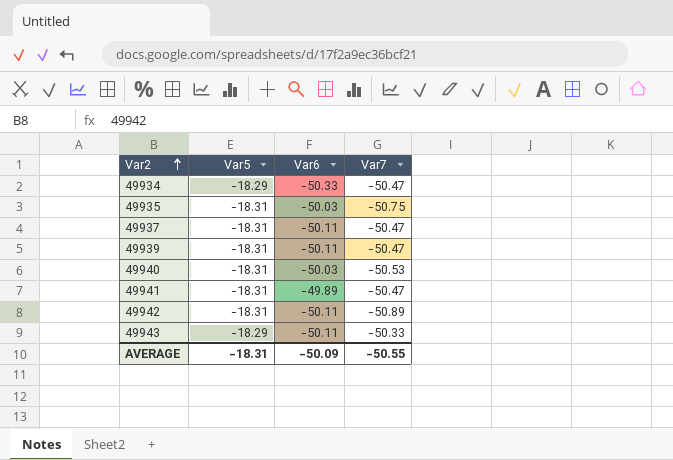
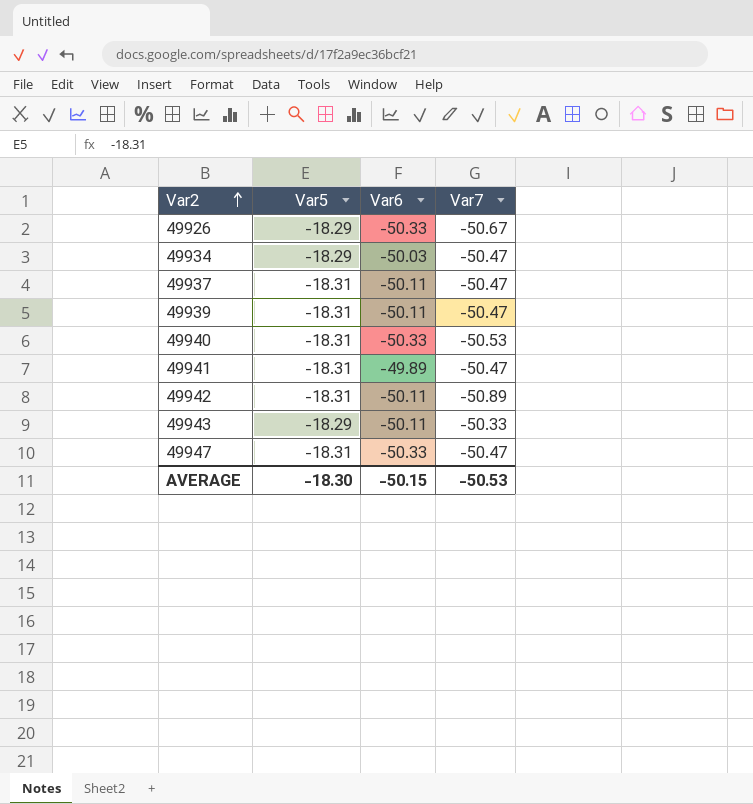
row 49935: -18.31 | -50.03 | -50.75 -> none
row 49926: none -> -18.29 | -50.33 | -50.67
49934 | Var6: -50.33 -> -50.03
49940 | Var6: -50.03 -> -50.33
row 49947: none -> -18.31 | -50.33 | -50.47
AVERAGE | Var5: -18.31 -> -18.30
AVERAGE | Var6: -50.09 -> -50.15
AVERAGE | Var7: -50.55 -> -50.53

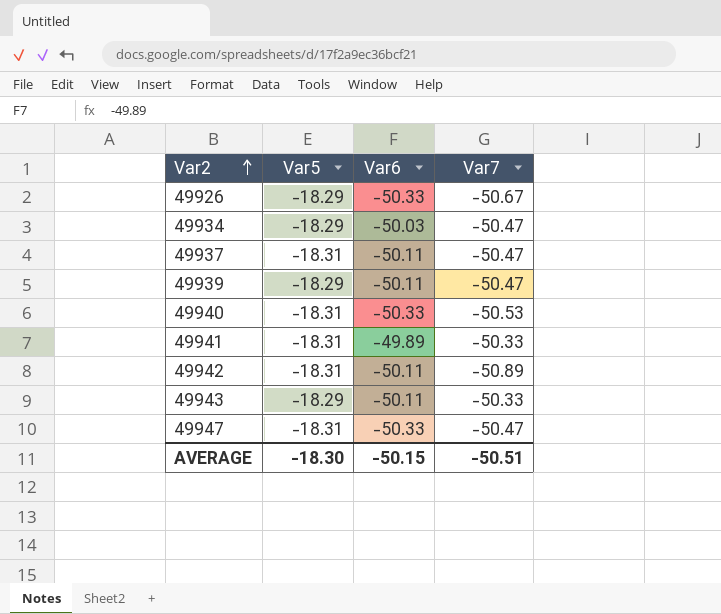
49939 | Var5: -18.31 -> -18.29
49941 | Var7: -50.47 -> -50.33
AVERAGE | Var7: -50.53 -> -50.51

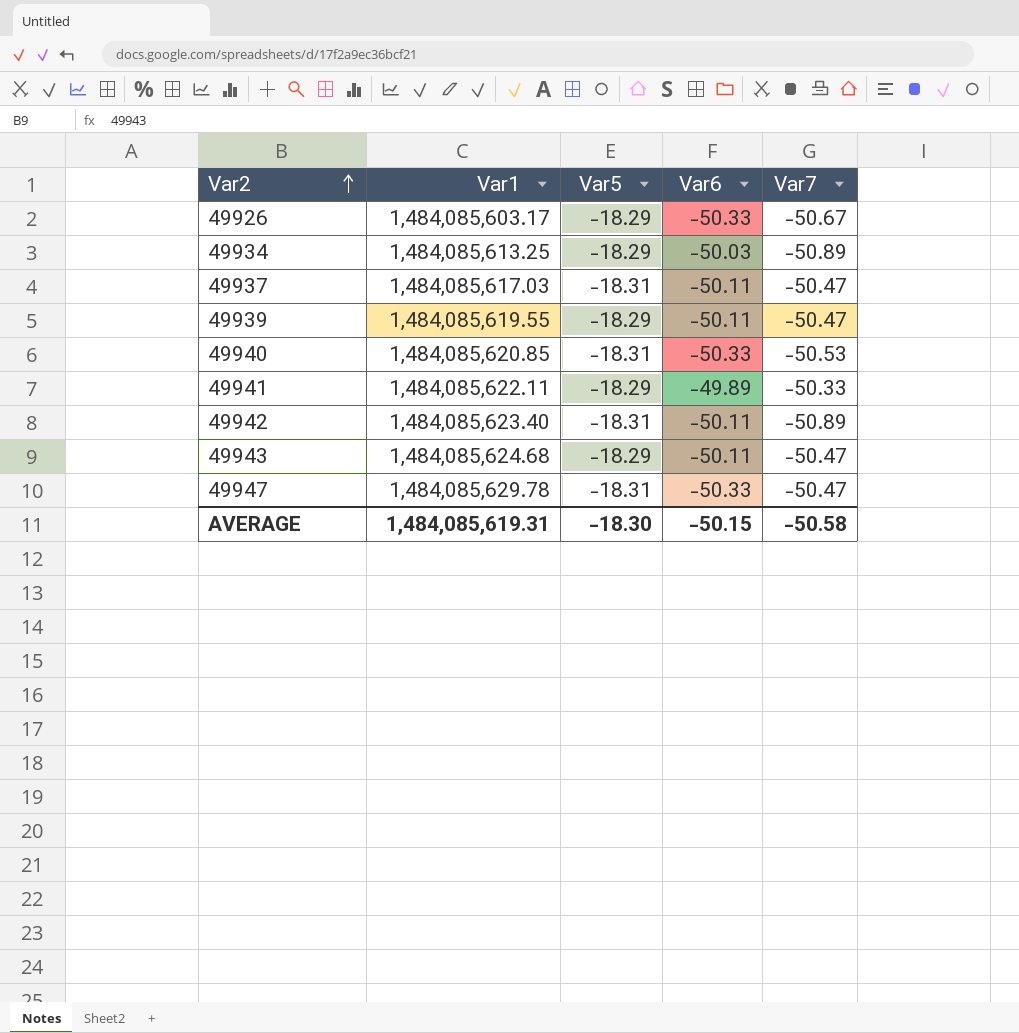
column Var1 | position: none -> 2
49934 | Var7: -50.47 -> -50.89
49941 | Var5: -18.31 -> -18.29
49943 | Var7: -50.33 -> -50.47
AVERAGE | Var7: -50.51 -> -50.58

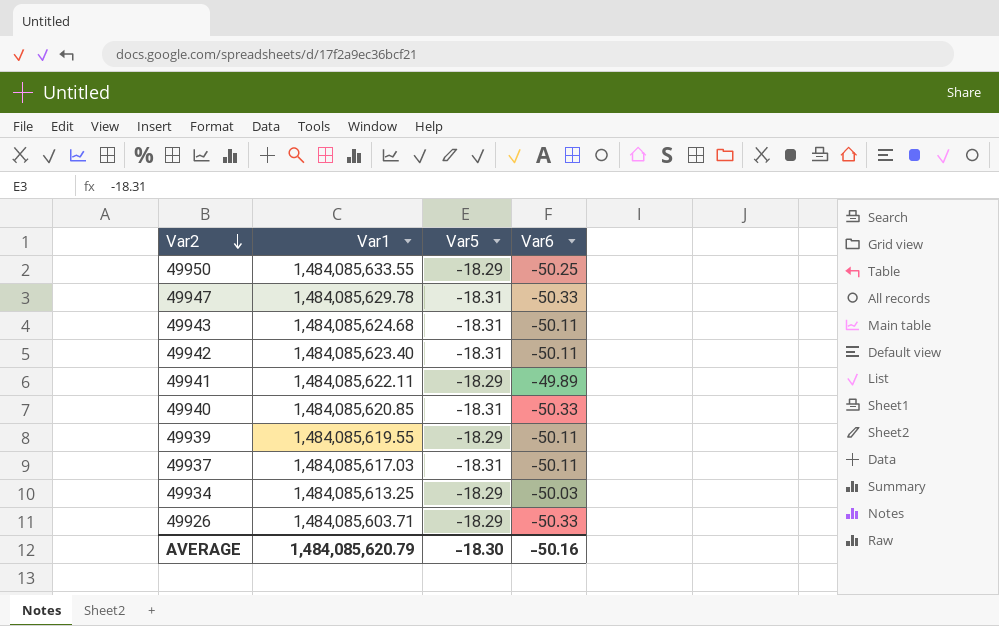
row order: Var2 ascending -> Var2 descending
column Var7 | position: 5 -> none
row 49950: none -> 1,484,085,633.55 | -18.29 | -50.25
49943 | Var5: -18.29 -> -18.31
49926 | Var1: 1,484,085,603.17 -> 1,484,085,603.71
AVERAGE | Var1: 1,484,085,619.31 -> 1,484,085,620.79
AVERAGE | Var6: -50.15 -> -50.16

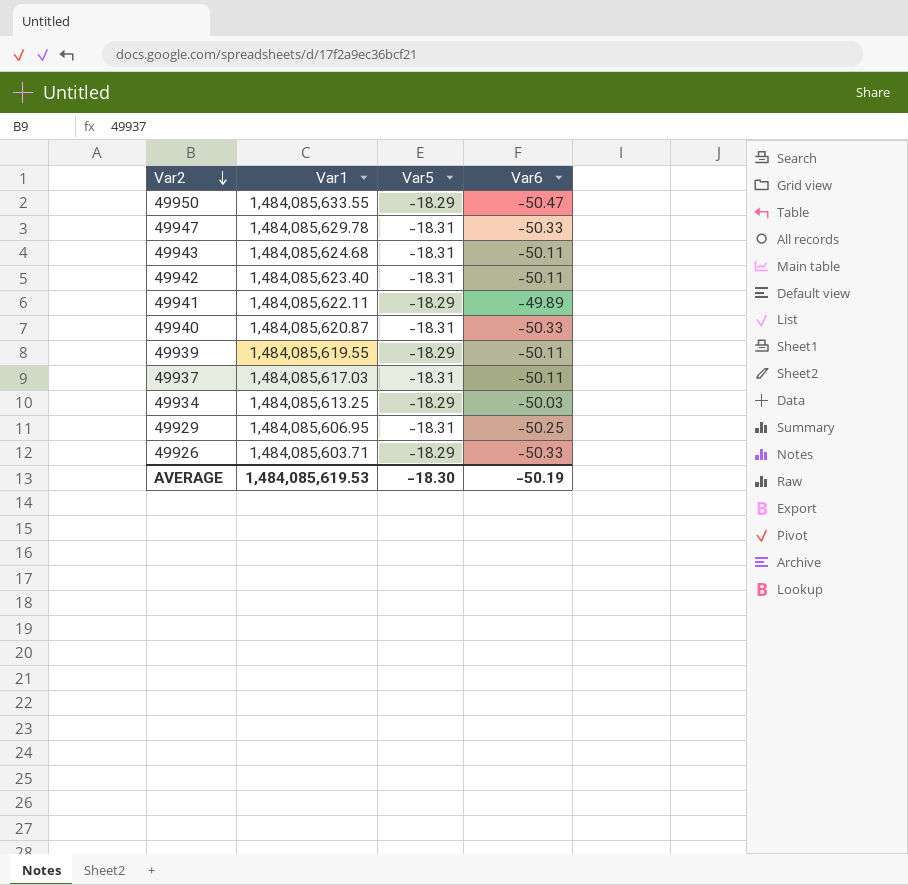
49950 | Var6: -50.25 -> -50.47
49940 | Var1: 1,484,085,620.85 -> 1,484,085,620.87
row 49929: none -> 1,484,085,606.95 | -18.31 | -50.25
AVERAGE | Var1: 1,484,085,620.79 -> 1,484,085,619.53
AVERAGE | Var6: -50.16 -> -50.19

